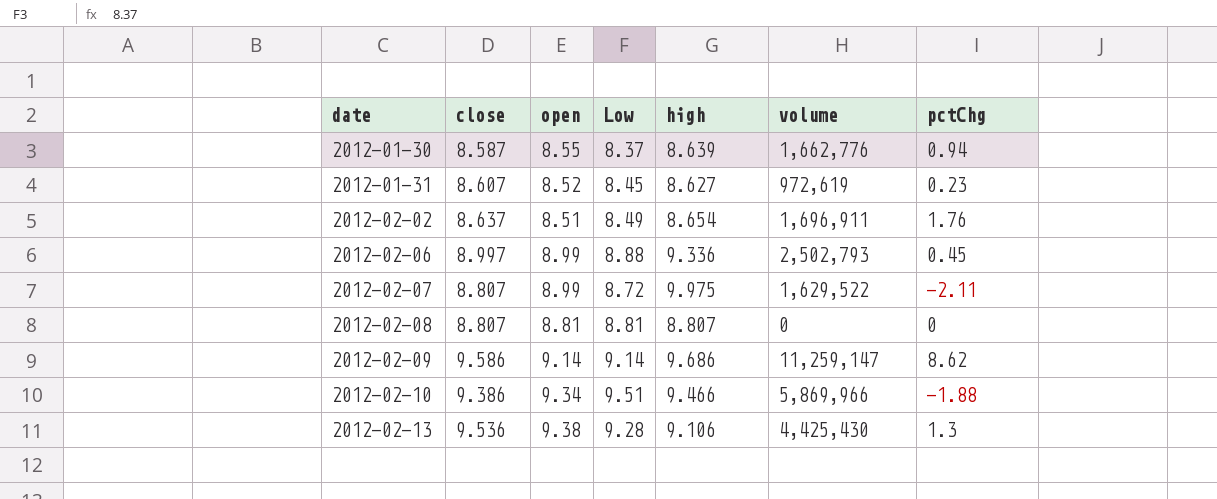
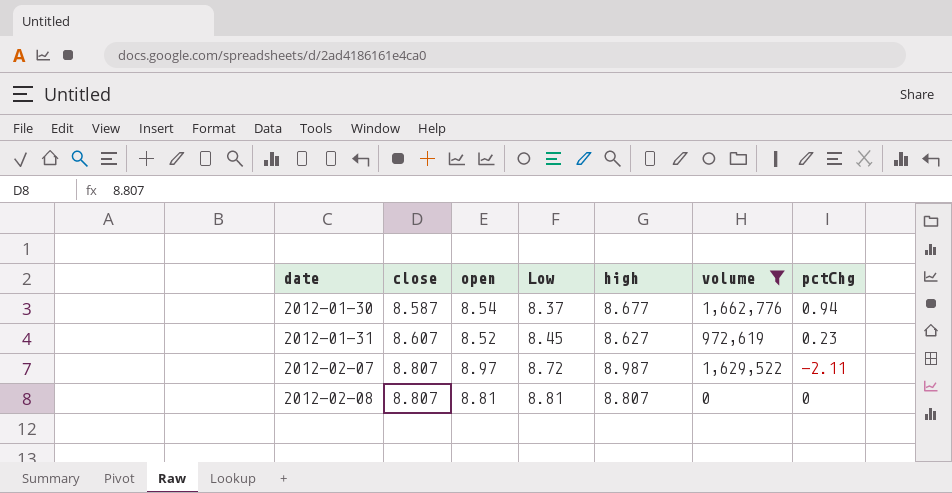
filter: none -> volume <= 1,662,776
2012-01-30 | open: 8.55 -> 8.54
2012-01-30 | high: 8.639 -> 8.677
2012-02-07 | open: 8.99 -> 8.97
2012-02-07 | high: 9.975 -> 8.987

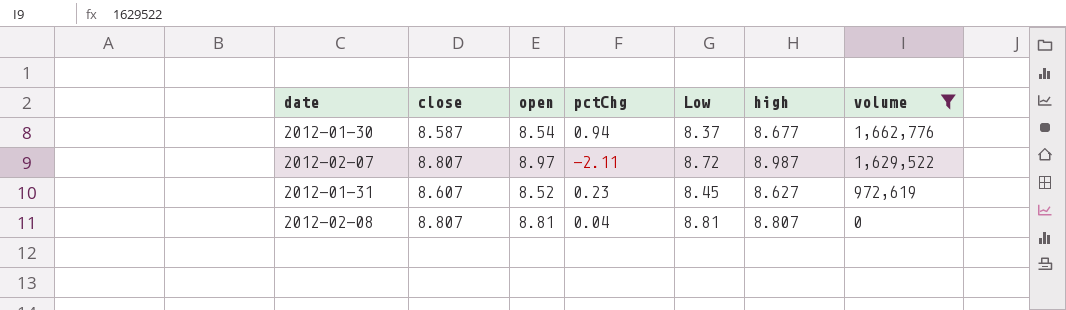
row order: date ascending -> volume descending
column pctChg | position: 7 -> 4
2012-02-08 | pctChg: 0 -> 0.04

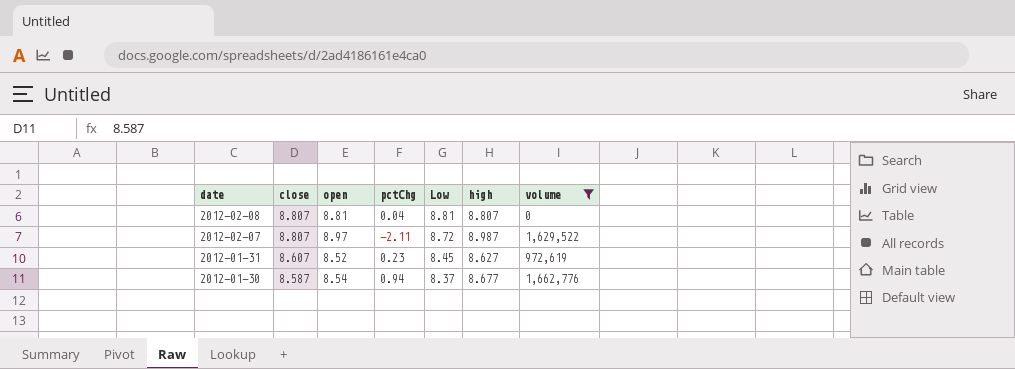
row order: volume descending -> date descending

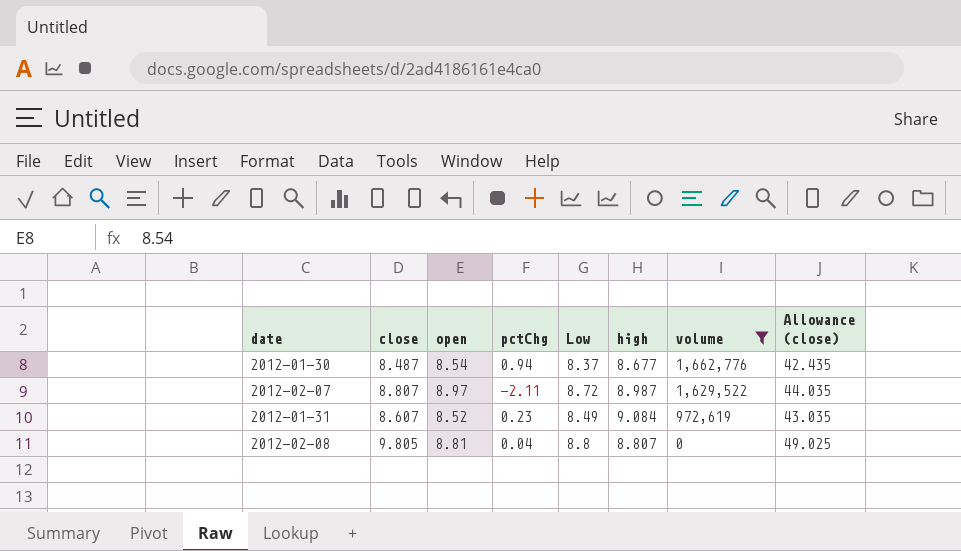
row order: date descending -> volume descending
column Allowance (close) | formula: none -> [close] * 5
2012-01-30 | close: 8.587 -> 8.487
2012-01-31 | Low: 8.45 -> 8.49
2012-01-31 | high: 8.627 -> 9.084
2012-02-08 | close: 8.807 -> 9.805
2012-02-08 | Low: 8.81 -> 8.8

